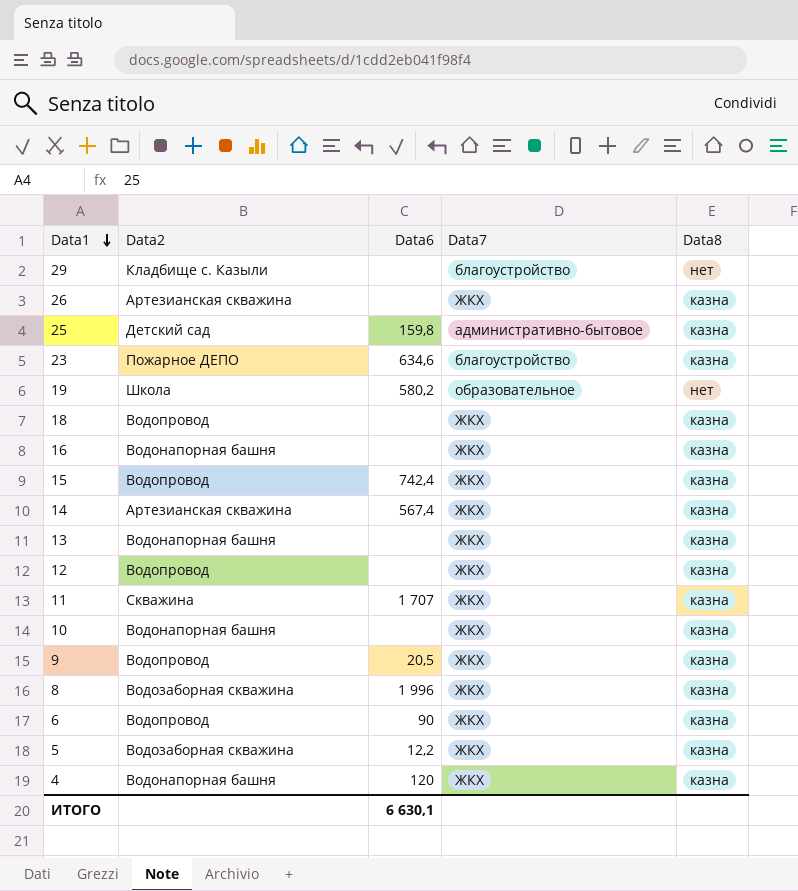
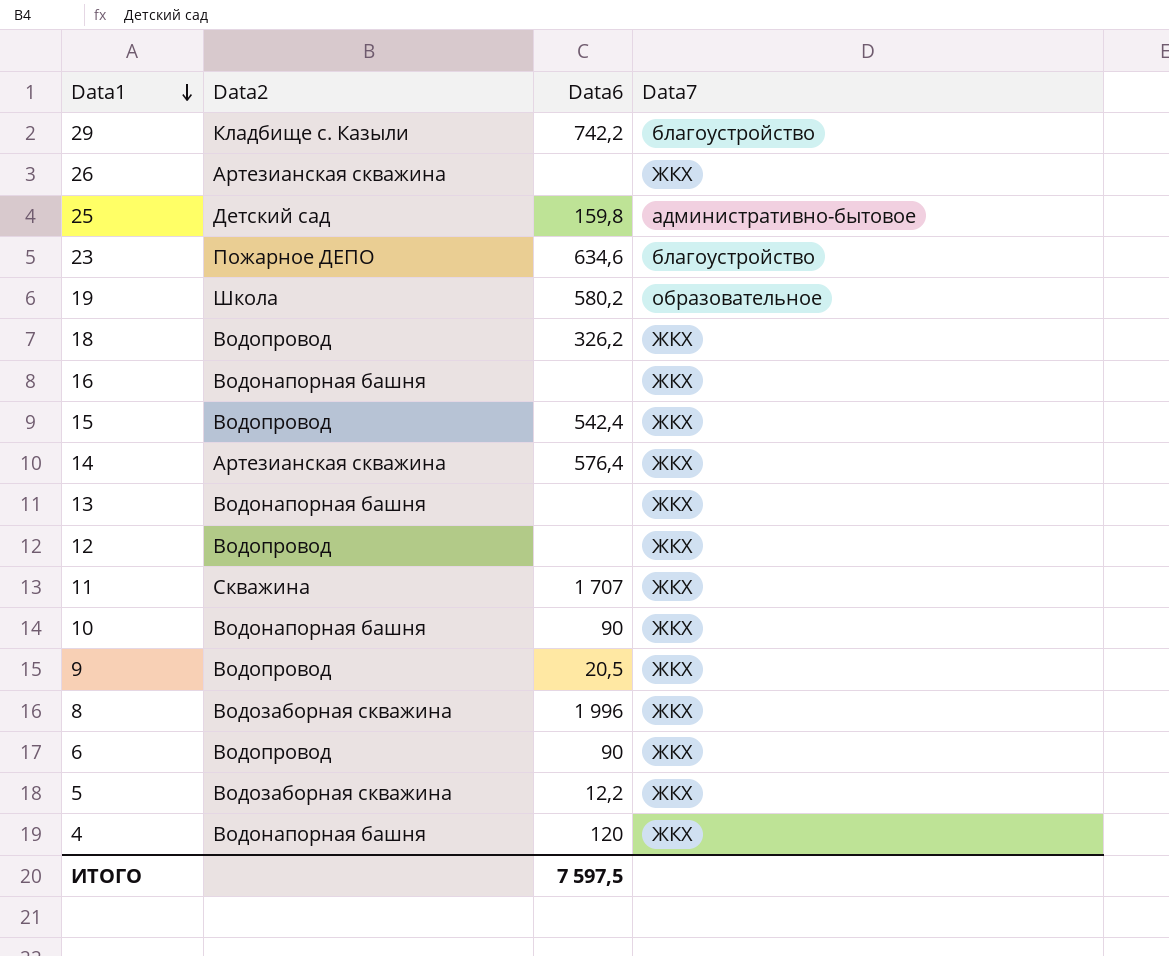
column Data8 | position: 5 -> none
29 | Data6: none -> 742,2
18 | Data6: none -> 326,2
15 | Data6: 742,4 -> 542,4
14 | Data6: 567,4 -> 576,4
10 | Data6: none -> 90
ИТОГО | Data6: 6 630,1 -> 7 597,5

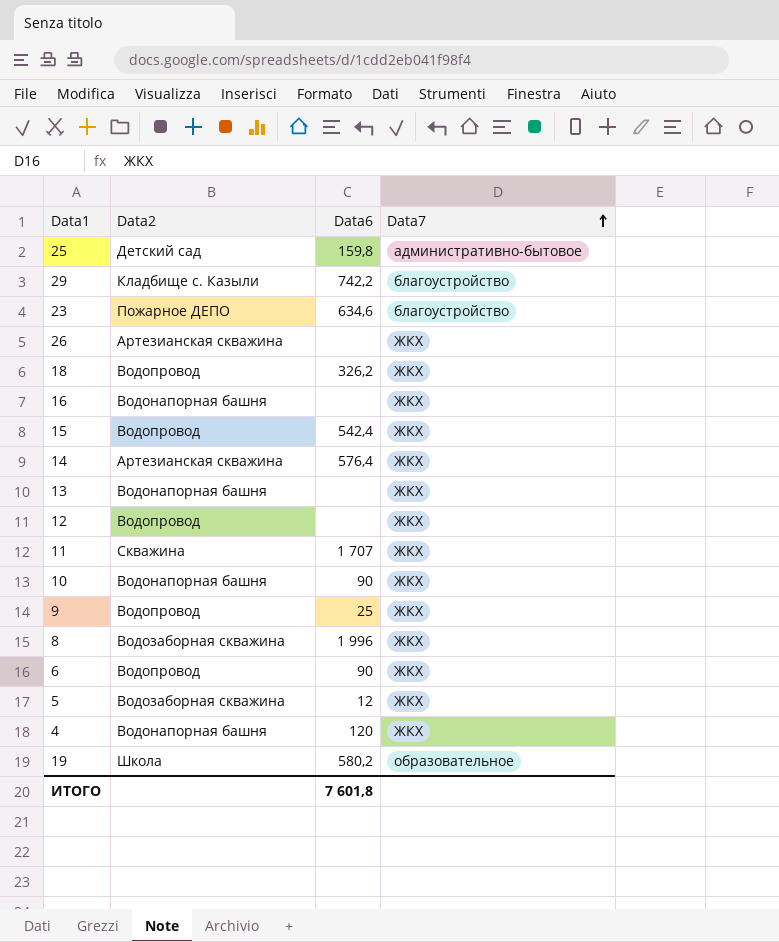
row order: Data1 descending -> Data7 ascending
9 | Data6: 20,5 -> 25
5 | Data6: 12,2 -> 12
ИТОГО | Data6: 7 597,5 -> 7 601,8

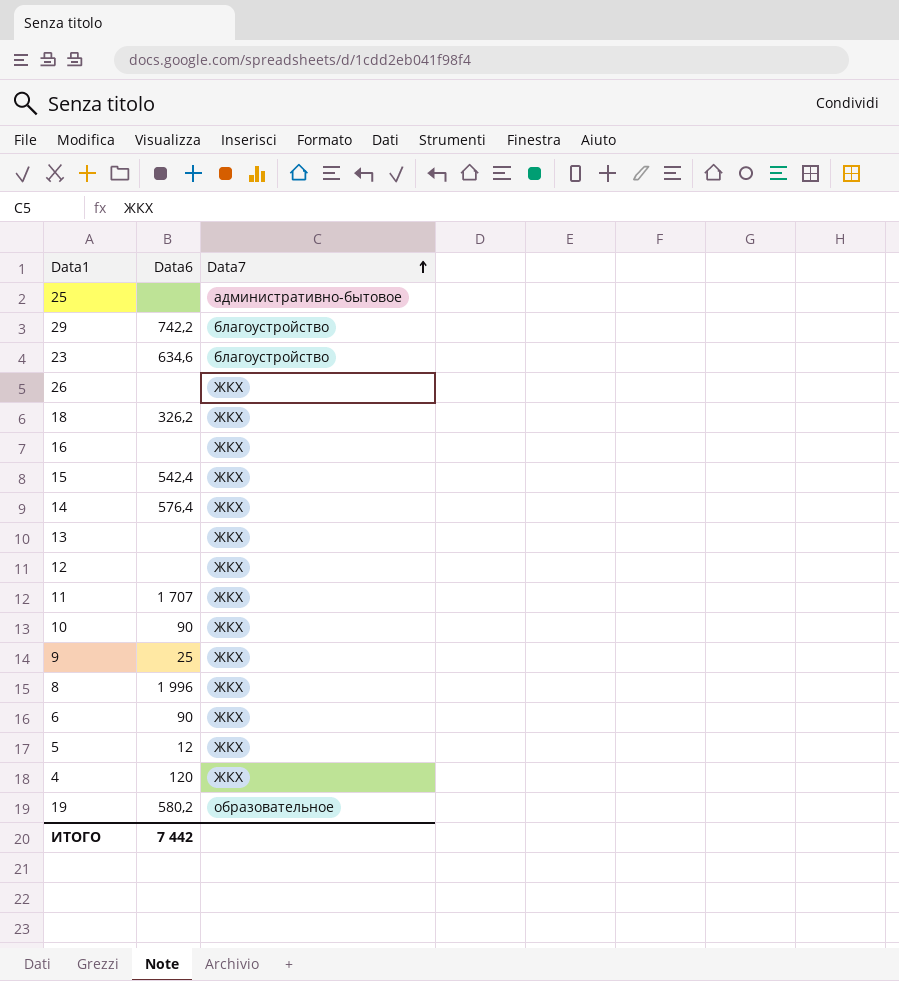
column Data2 | position: 2 -> none
25 | Data6: 159,8 -> none
ИТОГО | Data6: 7 601,8 -> 7 442

